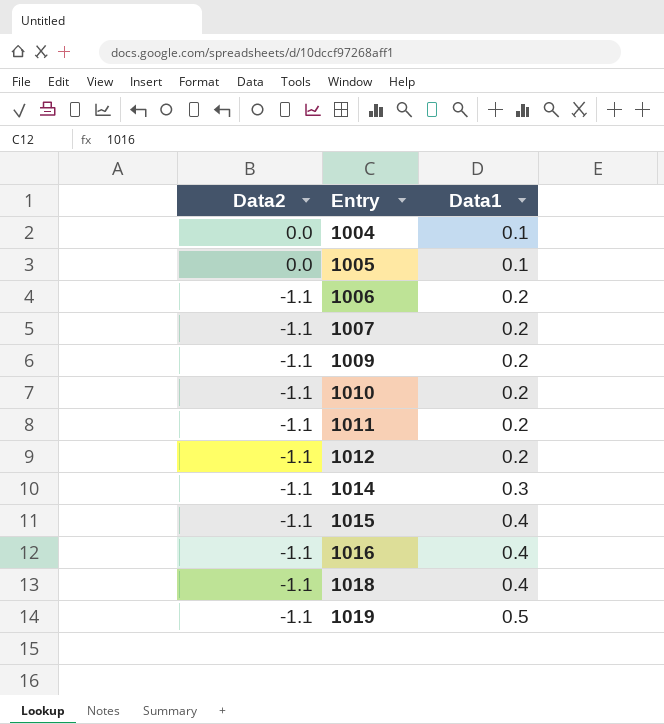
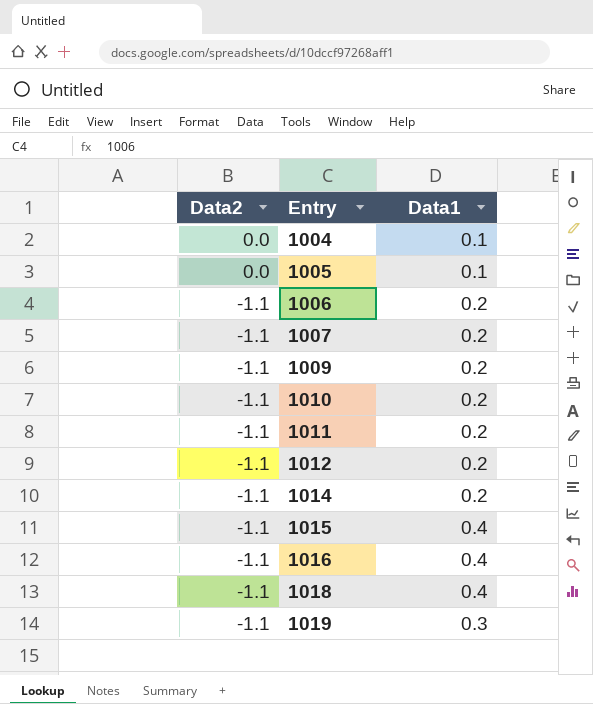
1014 | Data1: 0.3 -> 0.2
1019 | Data1: 0.5 -> 0.3

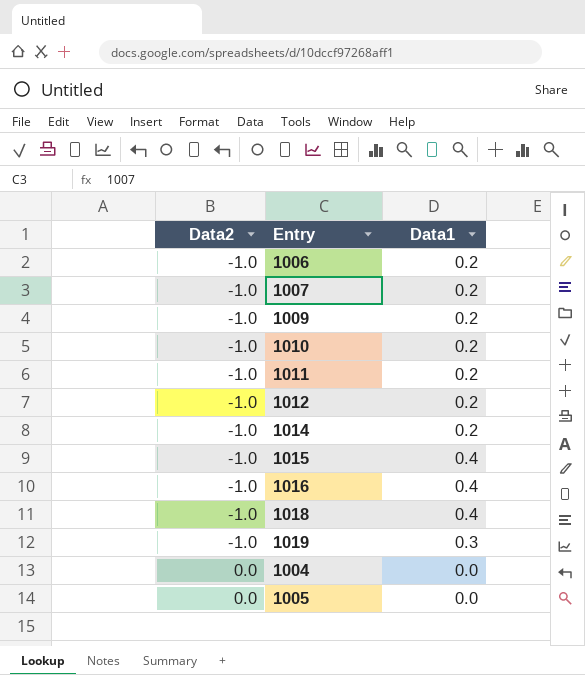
row order: Data2 descending -> Data2 ascending
1006 | Data2: -1.1 -> -1.0
1007 | Data2: -1.1 -> -1.0
1009 | Data2: -1.1 -> -1.0
1010 | Data2: -1.1 -> -1.0
1011 | Data2: -1.1 -> -1.0
1012 | Data2: -1.1 -> -1.0
1014 | Data2: -1.1 -> -1.0
1015 | Data2: -1.1 -> -1.0
1016 | Data2: -1.1 -> -1.0
1018 | Data2: -1.1 -> -1.0
1019 | Data2: -1.1 -> -1.0
1004 | Data1: 0.1 -> 0.0
1005 | Data1: 0.1 -> 0.0

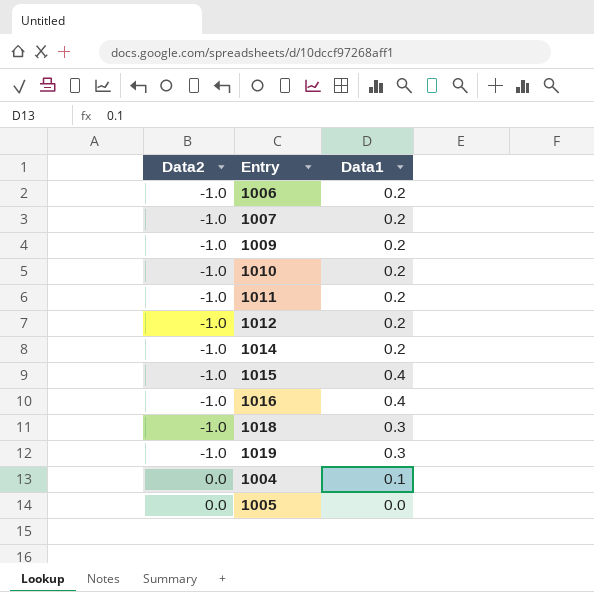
1018 | Data1: 0.4 -> 0.3
1004 | Data1: 0.0 -> 0.1

